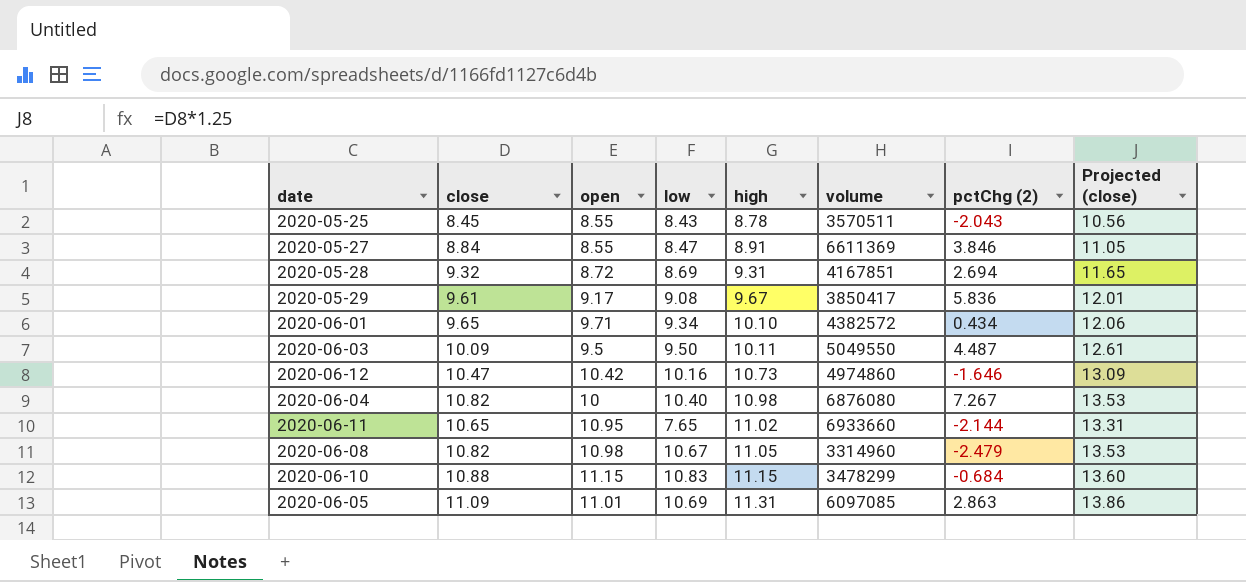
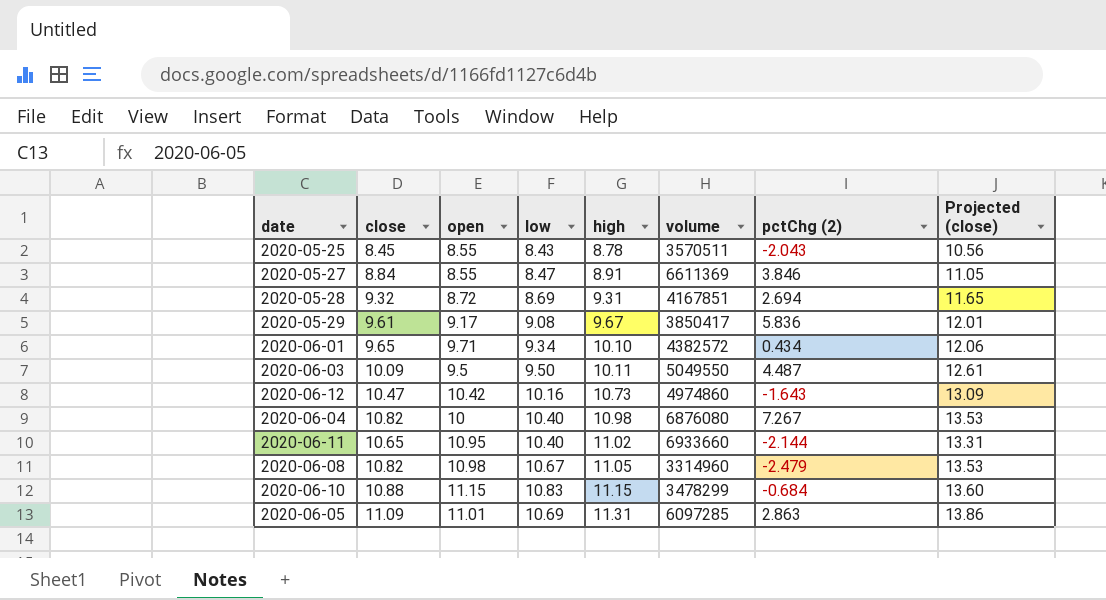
2020-06-12 | pctChg (2): -1.646 -> -1.643
2020-06-11 | low: 7.65 -> 10.40
2020-06-05 | volume: 6097085 -> 6097285

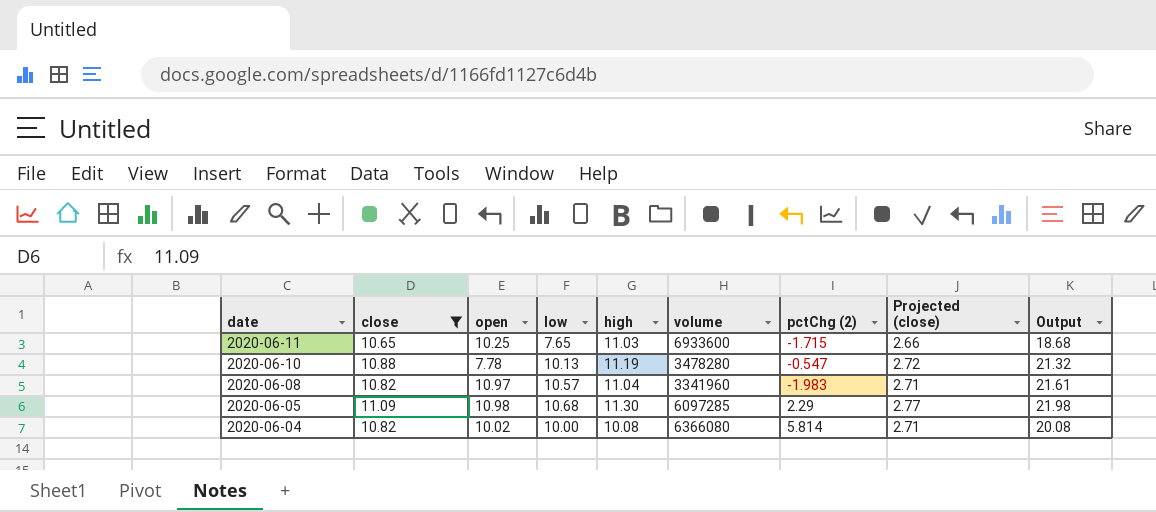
filter: none -> close >= 10.65
row order: high ascending -> date descending
column Projected (close) | formula: [close] * 1.25 -> [close] * 0.25
column Output | formula: none -> [low] + [high]
2020-06-11 | open: 10.95 -> 10.25
2020-06-11 | low: 10.40 -> 7.65
2020-06-11 | high: 11.02 -> 11.03
2020-06-11 | volume: 6933660 -> 6933600
2020-06-11 | pctChg (2): -2.144 -> -1.715
2020-06-10 | open: 11.15 -> 7.78
2020-06-10 | low: 10.83 -> 10.13
2020-06-10 | high: 11.15 -> 11.19
2020-06-10 | volume: 3478299 -> 3478280
2020-06-10 | pctChg (2): -0.684 -> -0.547
2020-06-08 | open: 10.98 -> 10.97
2020-06-08 | low: 10.67 -> 10.57
2020-06-08 | high: 11.05 -> 11.04
2020-06-08 | volume: 3314960 -> 3341960
2020-06-08 | pctChg (2): -2.479 -> -1.983
2020-06-05 | open: 11.01 -> 10.98
2020-06-05 | low: 10.69 -> 10.68
2020-06-05 | high: 11.31 -> 11.30
2020-06-05 | pctChg (2): 2.863 -> 2.29
2020-06-04 | open: 10 -> 10.02
2020-06-04 | low: 10.40 -> 10.00
2020-06-04 | high: 10.98 -> 10.08
2020-06-04 | volume: 6876080 -> 6366080
2020-06-04 | pctChg (2): 7.267 -> 5.814

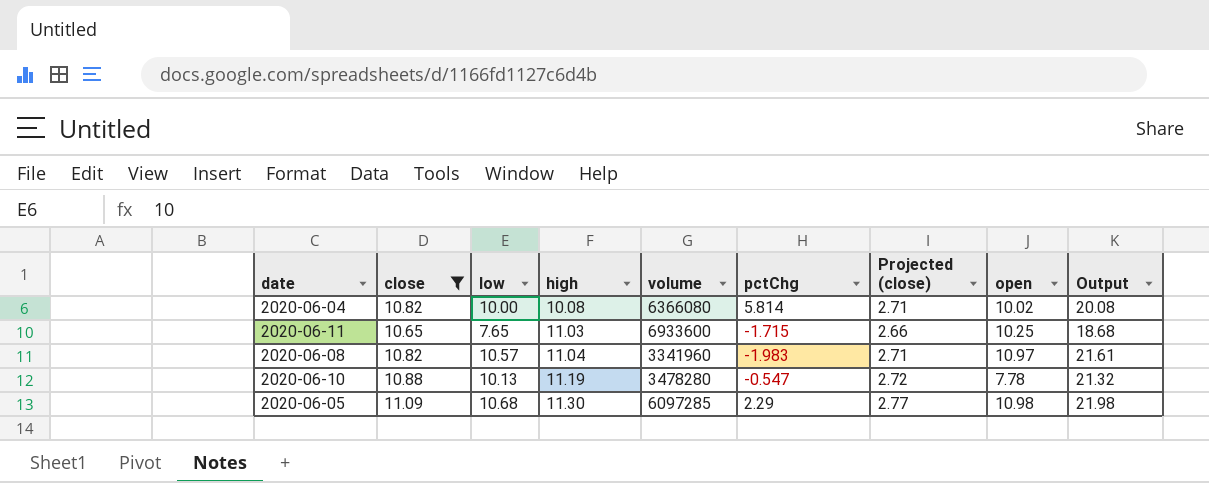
row order: date descending -> high ascending
column name: pctChg (2) -> pctChg
column open | position: 3 -> 8

